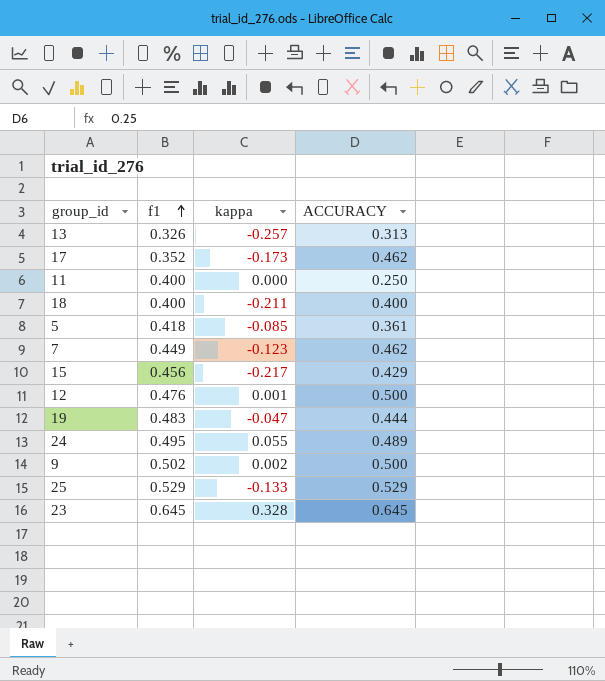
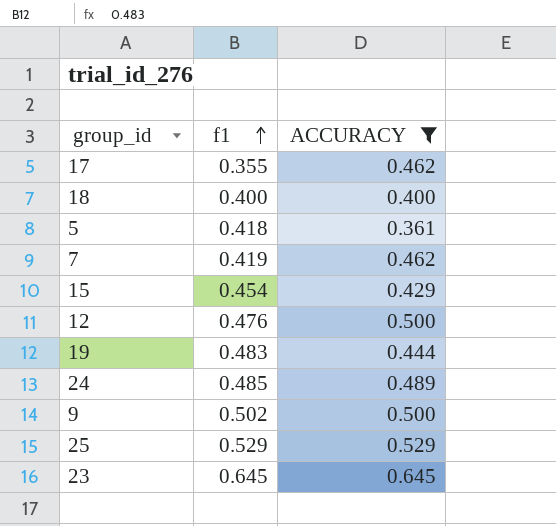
filter: none -> ACCURACY >= 0.361
column kappa | position: 3 -> none
17 | f1: 0.352 -> 0.355
7 | f1: 0.449 -> 0.419
15 | f1: 0.456 -> 0.454
24 | f1: 0.495 -> 0.485

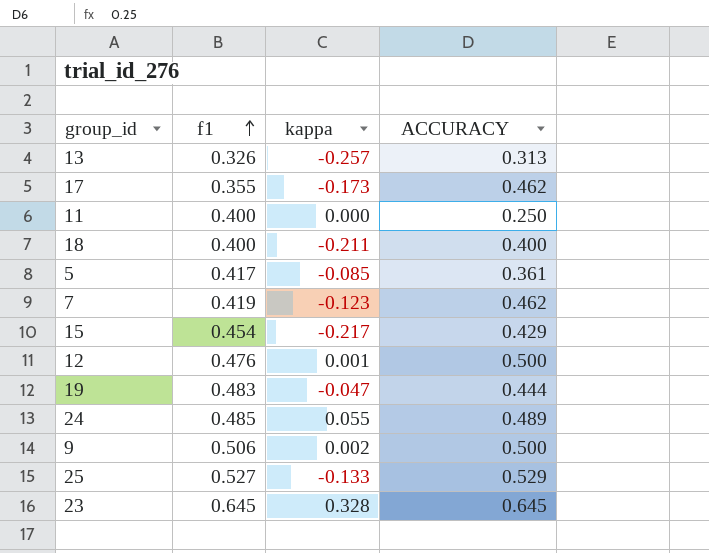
filter: ACCURACY >= 0.361 -> none
column kappa | position: none -> 3
5 | f1: 0.418 -> 0.417
9 | f1: 0.502 -> 0.506
25 | f1: 0.529 -> 0.527

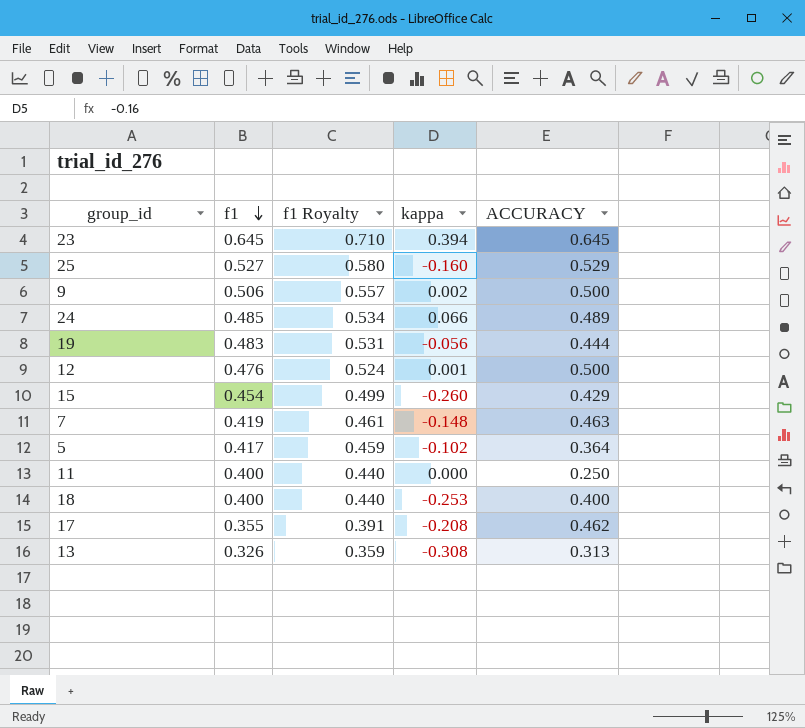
row order: f1 ascending -> f1 descending
column f1 Royalty | formula: none -> [f1] * 1.1
23 | kappa: 0.328 -> 0.394
25 | kappa: -0.133 -> -0.160
24 | kappa: 0.055 -> 0.066
19 | kappa: -0.047 -> -0.056
15 | kappa: -0.217 -> -0.260
7 | kappa: -0.123 -> -0.148
7 | ACCURACY: 0.462 -> 0.463
5 | kappa: -0.085 -> -0.102
5 | ACCURACY: 0.361 -> 0.364
18 | kappa: -0.211 -> -0.253
17 | kappa: -0.173 -> -0.208
13 | kappa: -0.257 -> -0.308

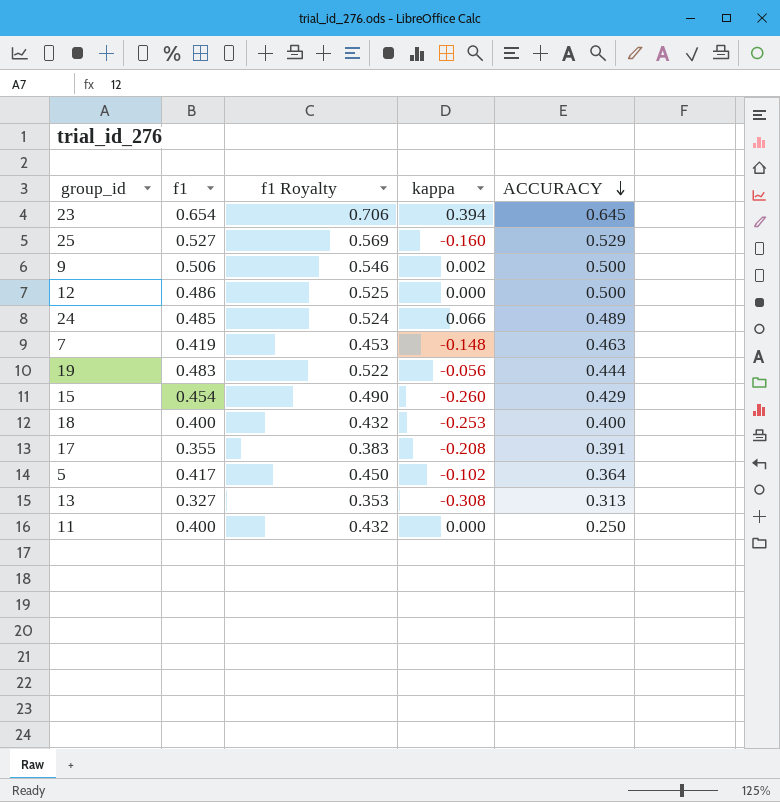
row order: f1 descending -> ACCURACY descending
column f1 Royalty | formula: [f1] * 1.1 -> [f1] * 1.08
23 | f1: 0.645 -> 0.654
12 | f1: 0.476 -> 0.486
12 | kappa: 0.001 -> 0.000
17 | ACCURACY: 0.462 -> 0.391
13 | f1: 0.326 -> 0.327

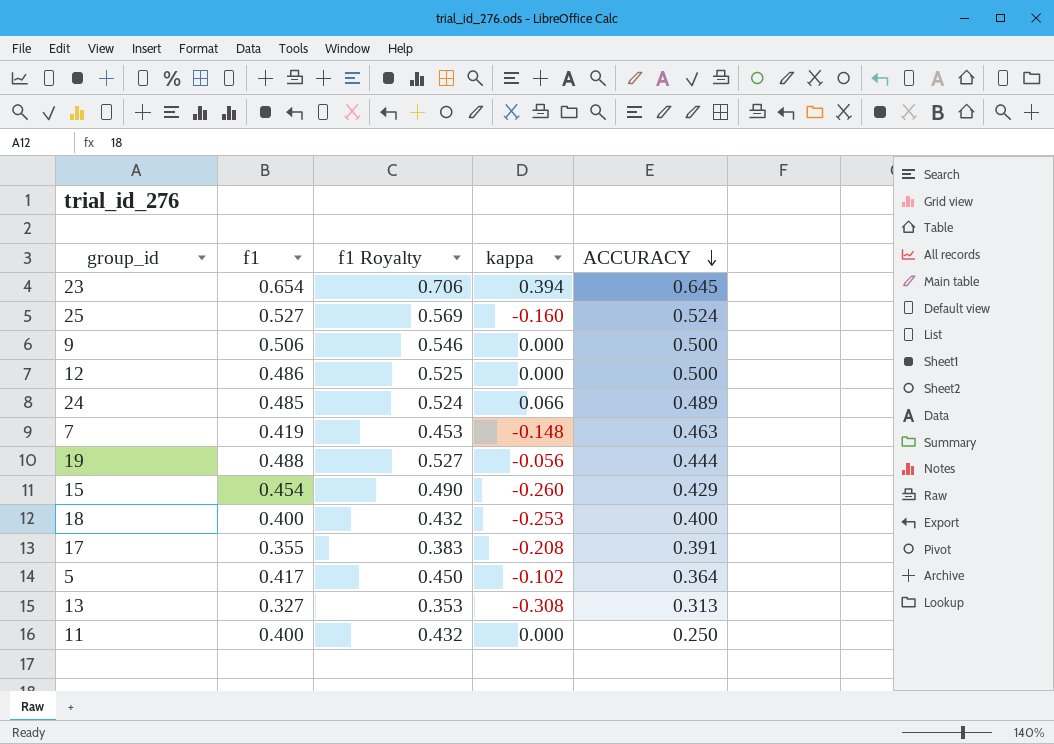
25 | ACCURACY: 0.529 -> 0.524
9 | kappa: 0.002 -> 0.000
19 | f1: 0.483 -> 0.488
19 | f1 Royalty: 0.522 -> 0.527

